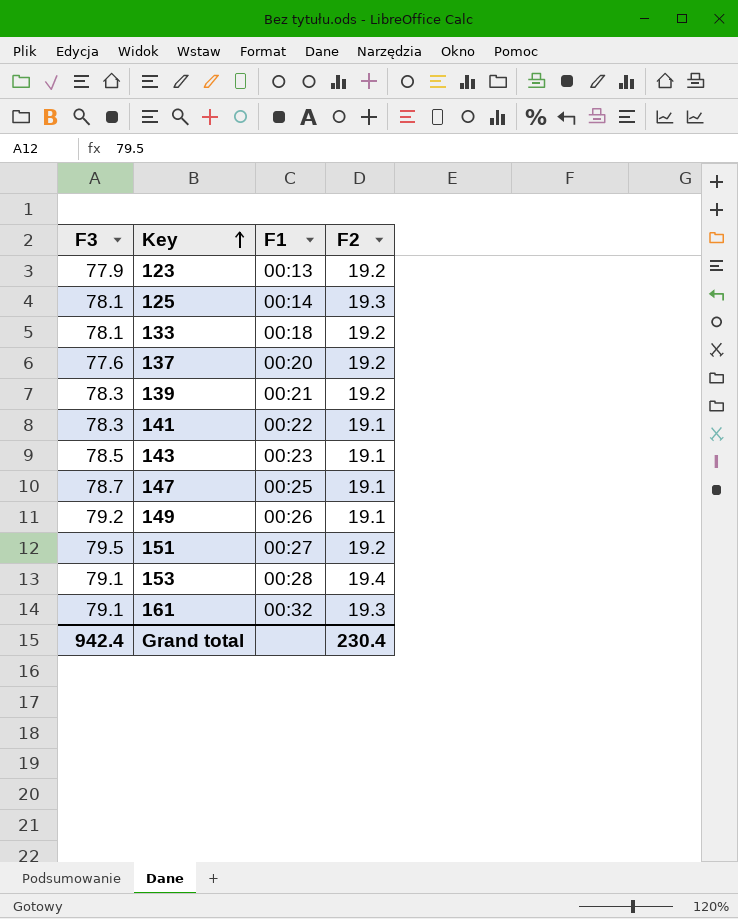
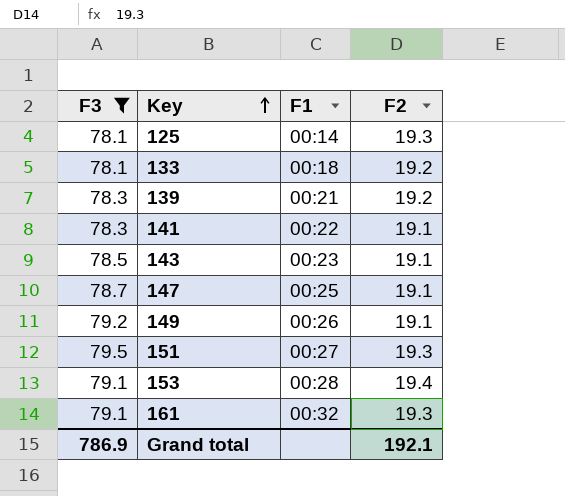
filter: none -> F3 >= 78.1
151 | F2: 19.2 -> 19.3
Grand total | F3: 942.4 -> 786.9
Grand total | F2: 230.4 -> 192.1

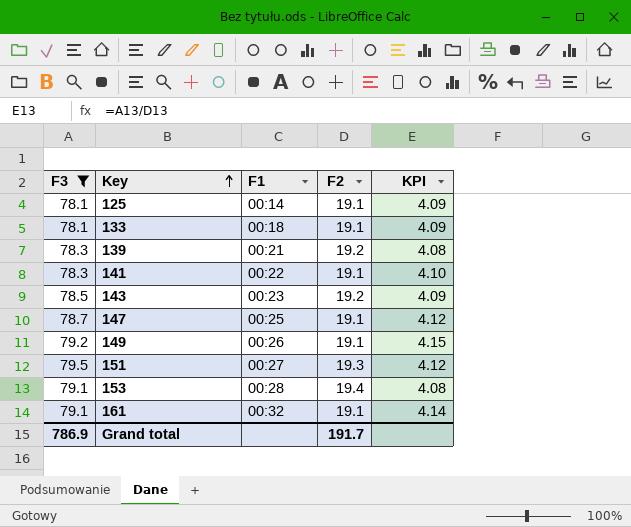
column KPI | formula: none -> [F3] / [F2]
125 | F2: 19.3 -> 19.1
133 | F2: 19.2 -> 19.1
143 | F2: 19.1 -> 19.2
161 | F2: 19.3 -> 19.1
Grand total | F2: 192.1 -> 191.7

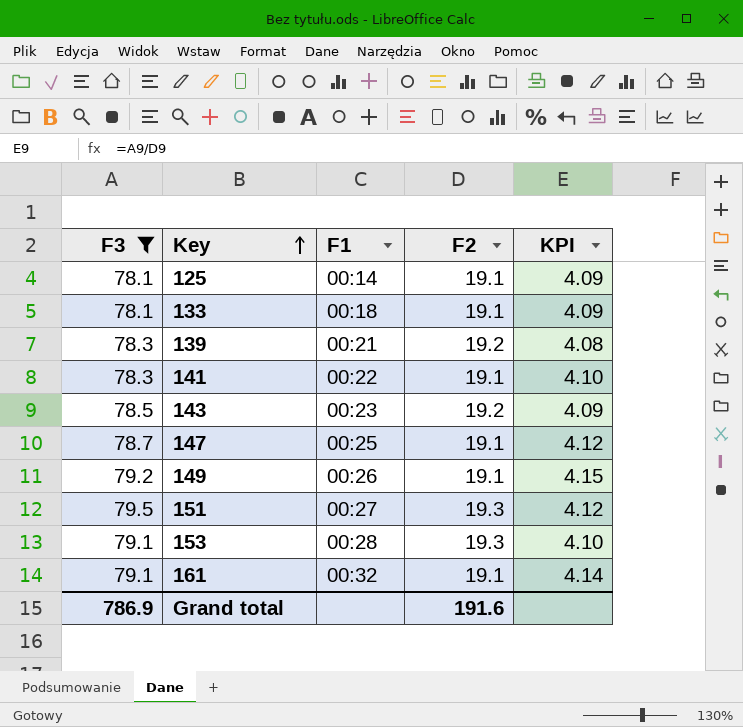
153 | F2: 19.4 -> 19.3
153 | KPI: 4.08 -> 4.10
Grand total | F2: 191.7 -> 191.6

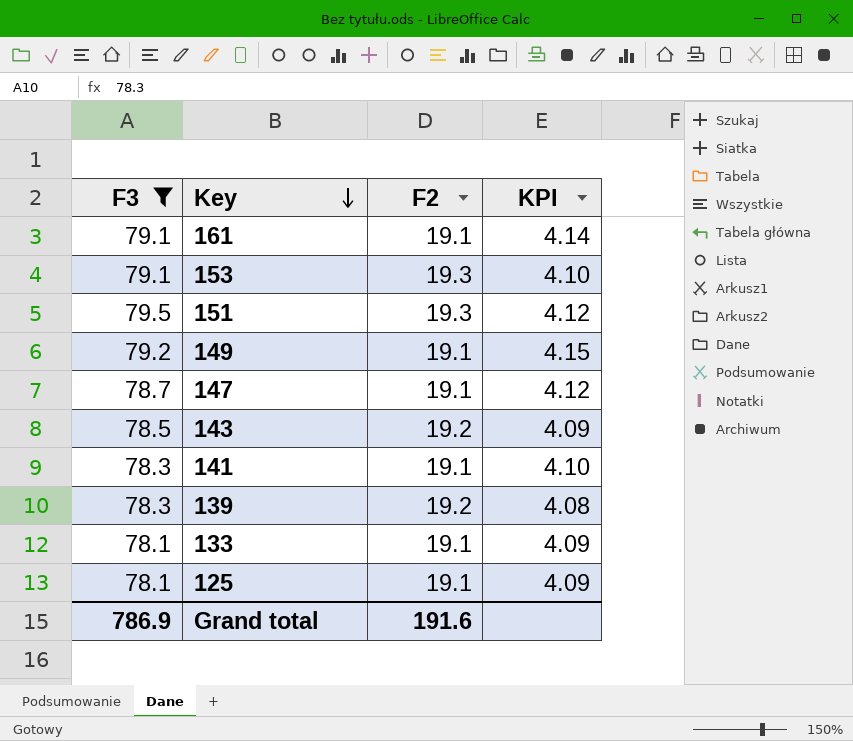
row order: Key ascending -> Key descending
column F1 | position: 3 -> none

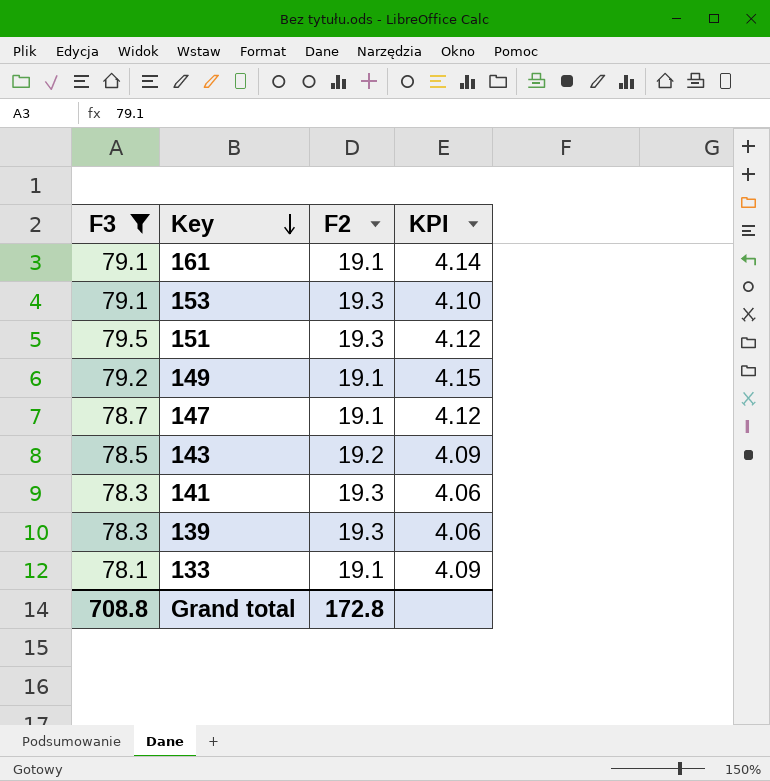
row 125: 78.1 | 19.1 | 4.09 -> none
141 | F2: 19.1 -> 19.3
141 | KPI: 4.10 -> 4.06
139 | F2: 19.2 -> 19.3
139 | KPI: 4.08 -> 4.06
Grand total | F3: 786.9 -> 708.8
Grand total | F2: 191.6 -> 172.8

